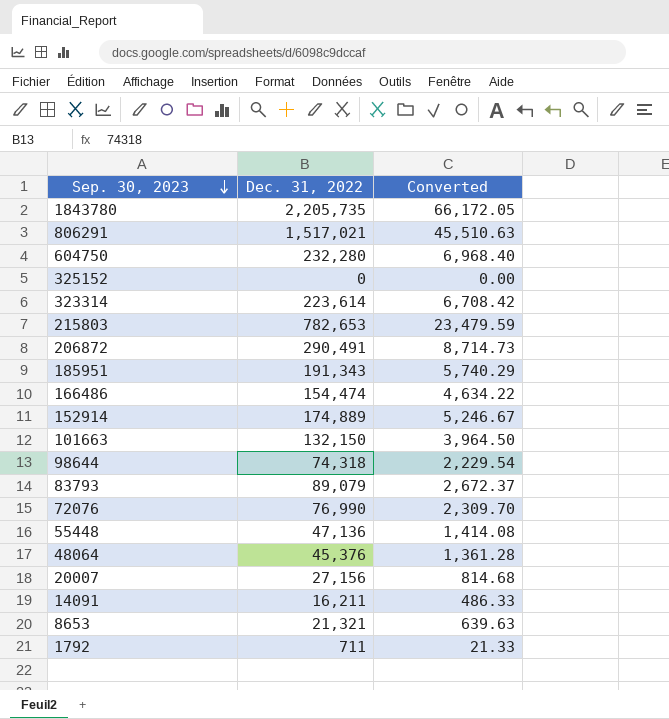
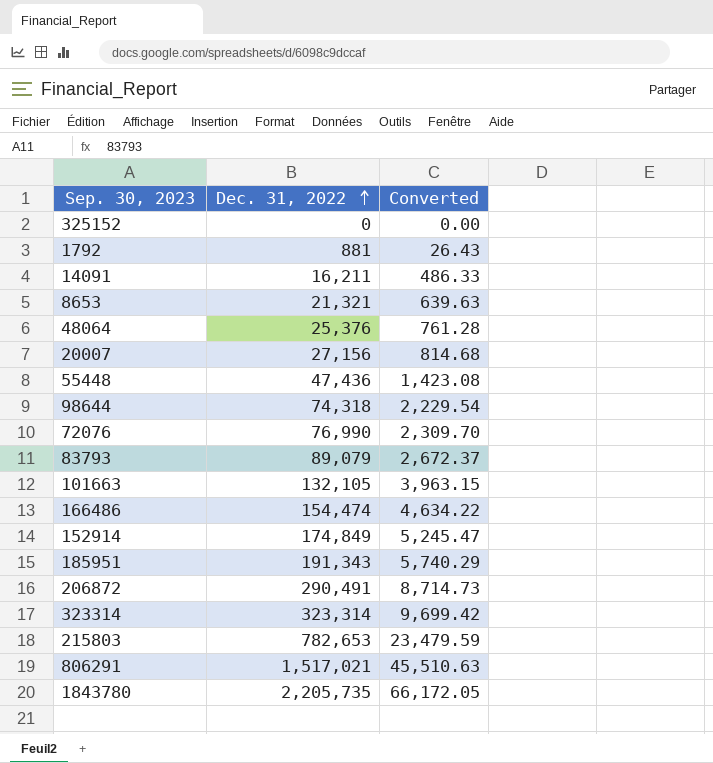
row order: Sep. 30, 2023 descending -> Dec. 31, 2022 ascending
row 604750: 232,280 | 6,968.40 -> none
1792 | Dec. 31, 2022: 711 -> 881
1792 | Converted: 21.33 -> 26.43
48064 | Dec. 31, 2022: 45,376 -> 25,376
48064 | Converted: 1,361.28 -> 761.28
55448 | Dec. 31, 2022: 47,136 -> 47,436
55448 | Converted: 1,414.08 -> 1,423.08
101663 | Dec. 31, 2022: 132,150 -> 132,105
101663 | Converted: 3,964.50 -> 3,963.15
152914 | Dec. 31, 2022: 174,889 -> 174,849
152914 | Converted: 5,246.67 -> 5,245.47
323314 | Dec. 31, 2022: 223,614 -> 323,314
323314 | Converted: 6,708.42 -> 9,699.42

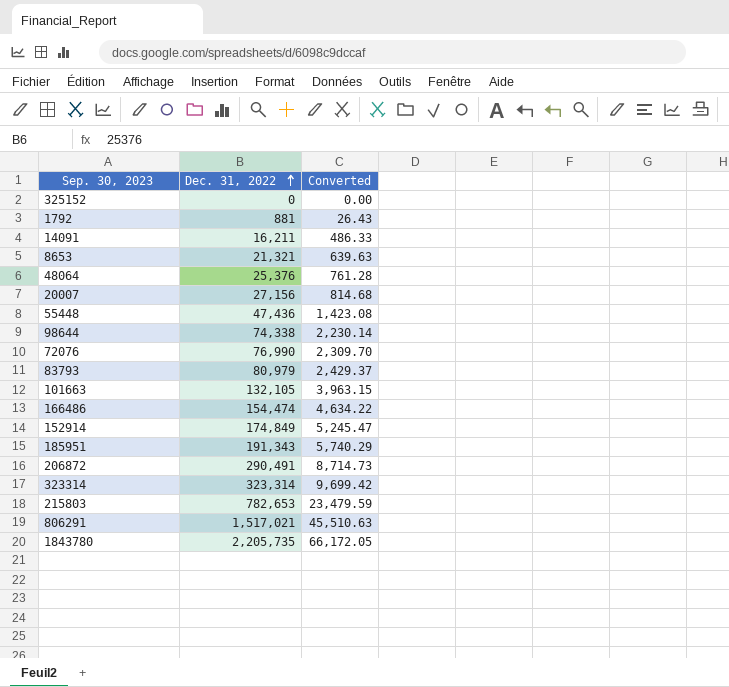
98644 | Dec. 31, 2022: 74,318 -> 74,338
98644 | Converted: 2,229.54 -> 2,230.14
83793 | Dec. 31, 2022: 89,079 -> 80,979
83793 | Converted: 2,672.37 -> 2,429.37

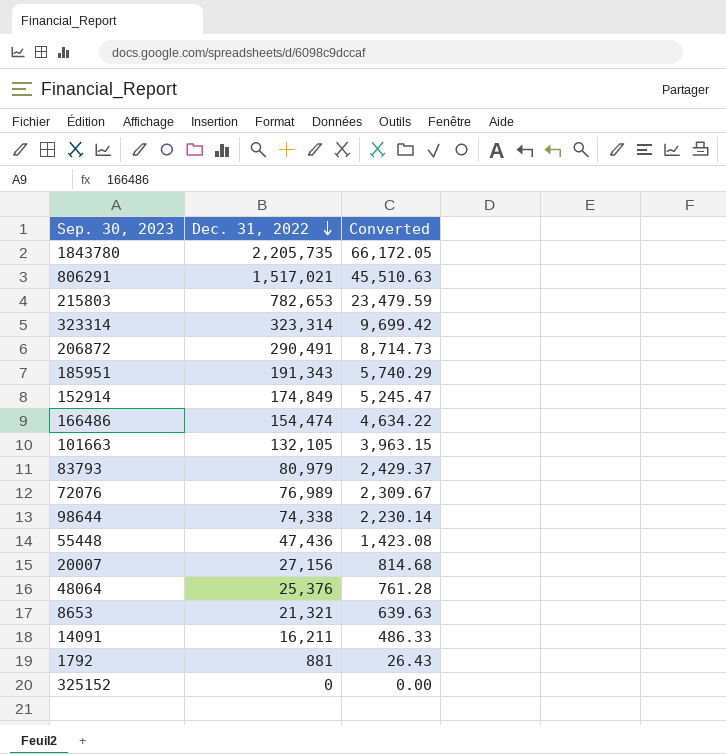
row order: Dec. 31, 2022 ascending -> Dec. 31, 2022 descending
72076 | Dec. 31, 2022: 76,990 -> 76,989
72076 | Converted: 2,309.70 -> 2,309.67

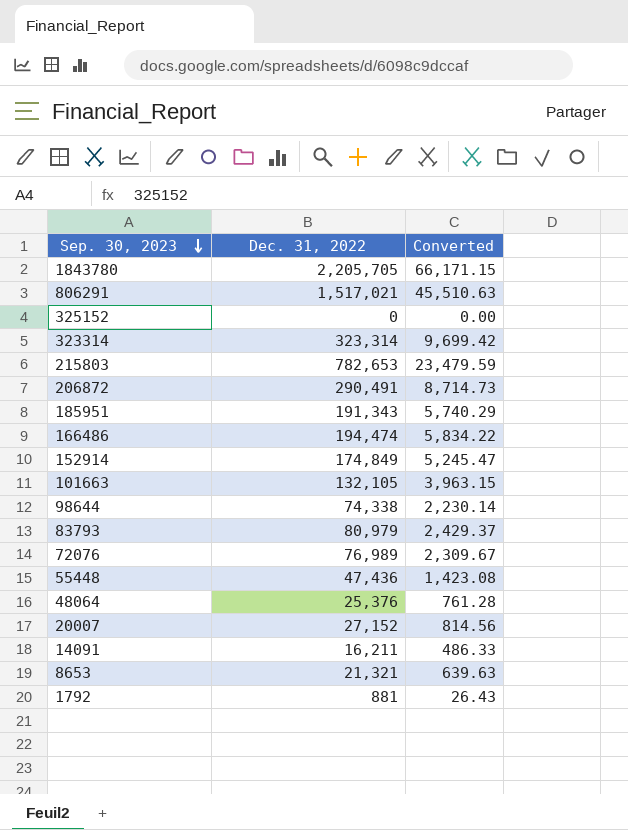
row order: Dec. 31, 2022 descending -> Sep. 30, 2023 descending
1843780 | Dec. 31, 2022: 2,205,735 -> 2,205,705
1843780 | Converted: 66,172.05 -> 66,171.15
166486 | Dec. 31, 2022: 154,474 -> 194,474
166486 | Converted: 4,634.22 -> 5,834.22
20007 | Dec. 31, 2022: 27,156 -> 27,152
20007 | Converted: 814.68 -> 814.56

